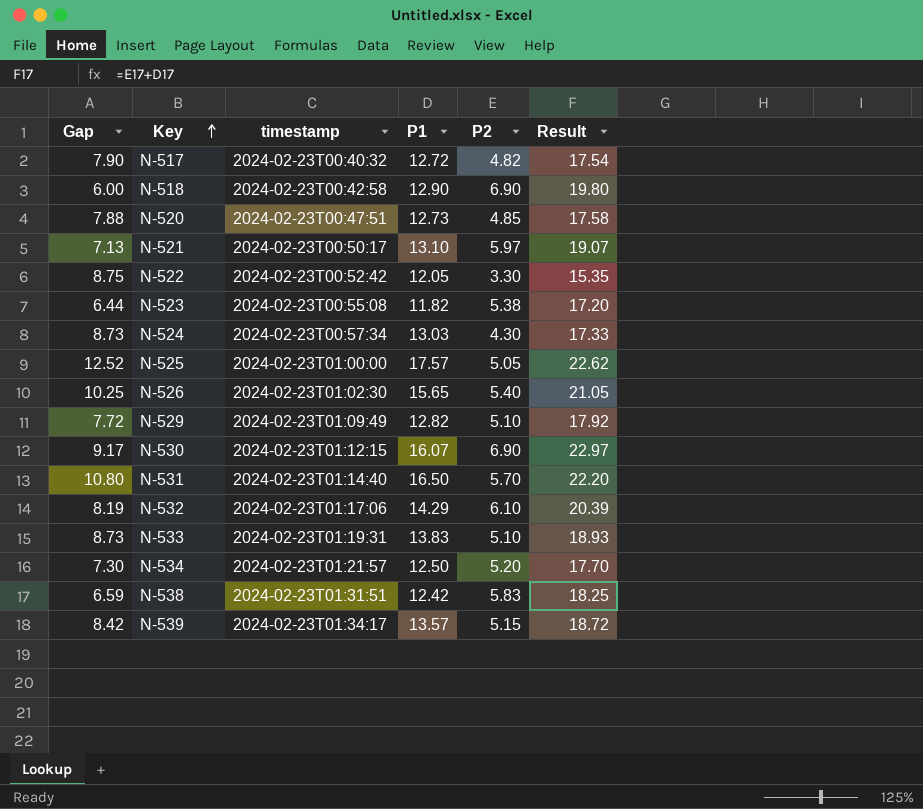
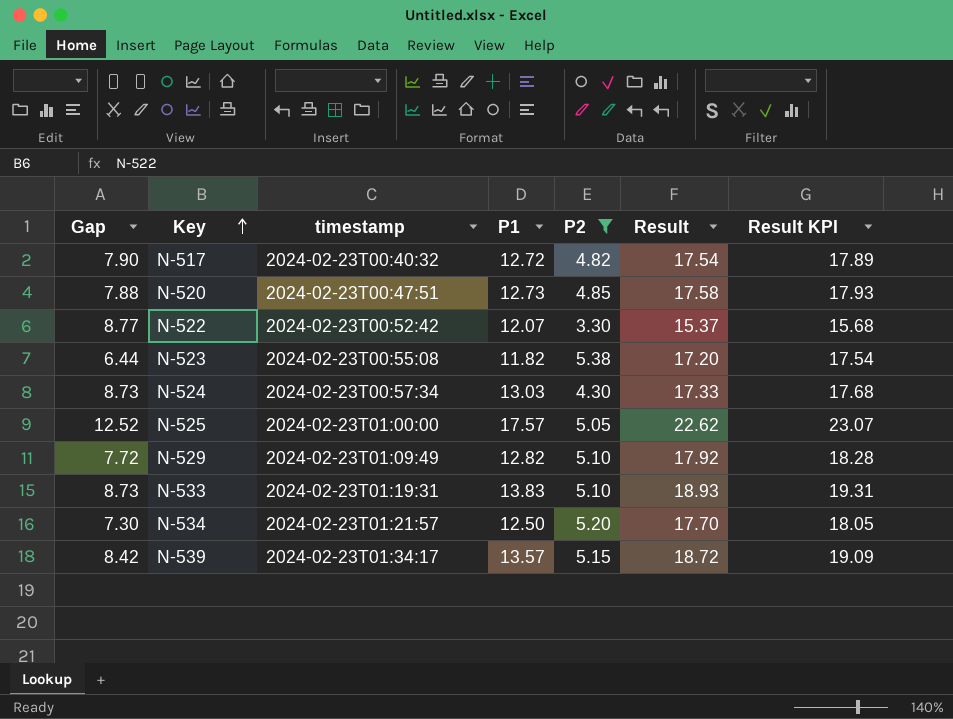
filter: none -> P2 <= 5.38
column Result KPI | formula: none -> [Result] * 1.02
N-522 | Gap: 8.75 -> 8.77
N-522 | P1: 12.05 -> 12.07
N-522 | Result: 15.35 -> 15.37

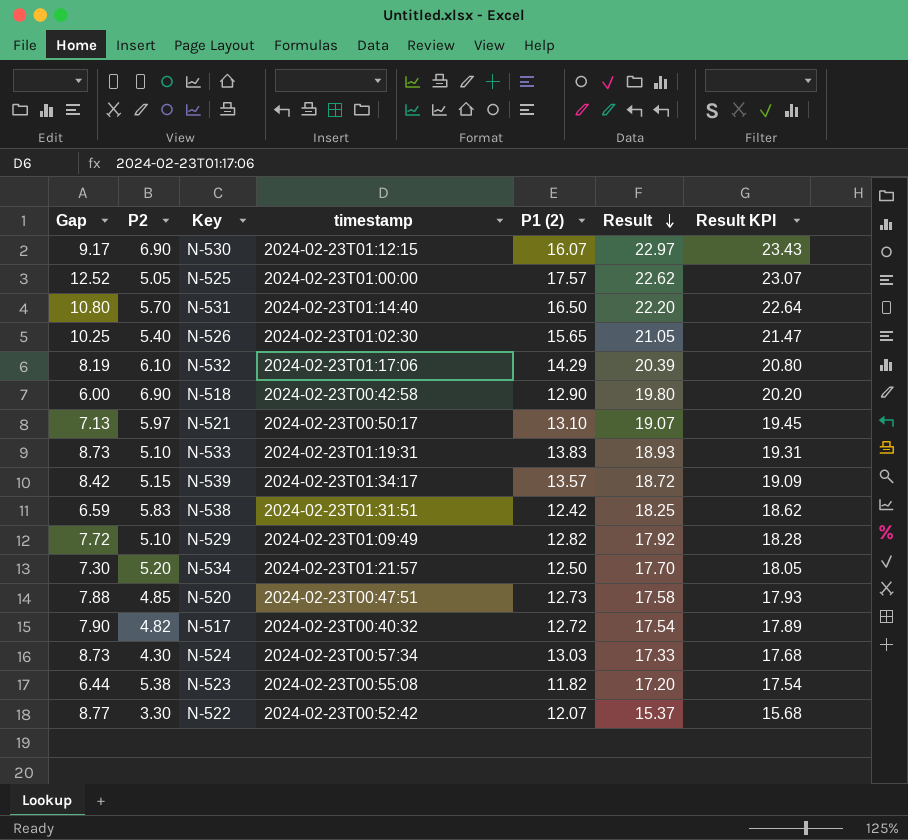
filter: P2 <= 5.38 -> none
row order: Key ascending -> Result descending
column P2 | position: 5 -> 2
column name: P1 -> P1 (2)

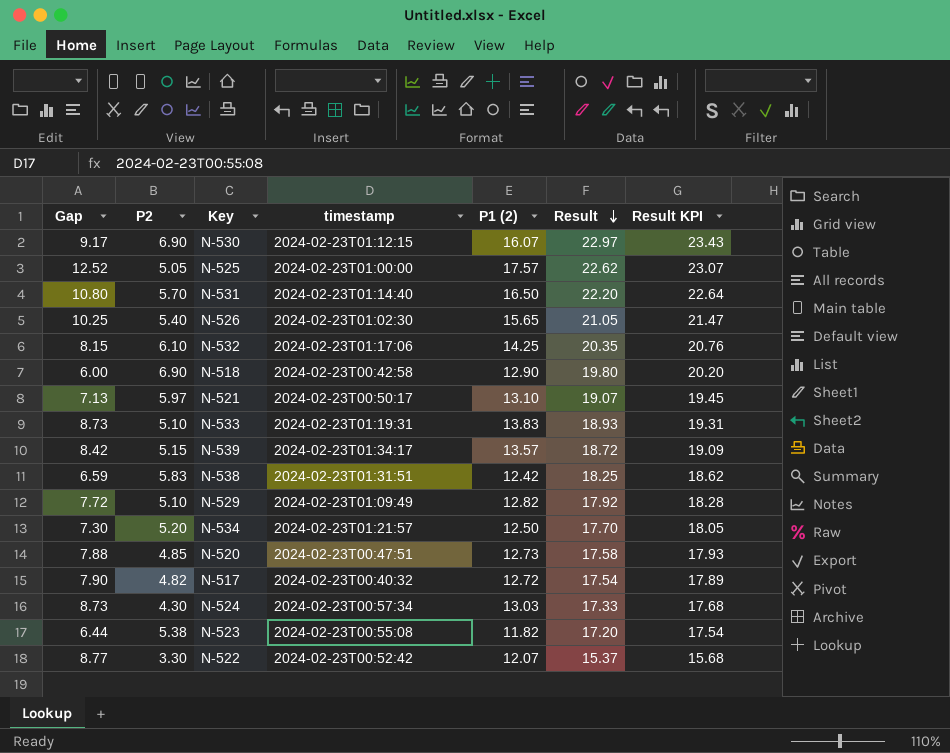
N-532 | Gap: 8.19 -> 8.15
N-532 | P1 (2): 14.29 -> 14.25
N-532 | Result: 20.39 -> 20.35
N-532 | Result KPI: 20.80 -> 20.76

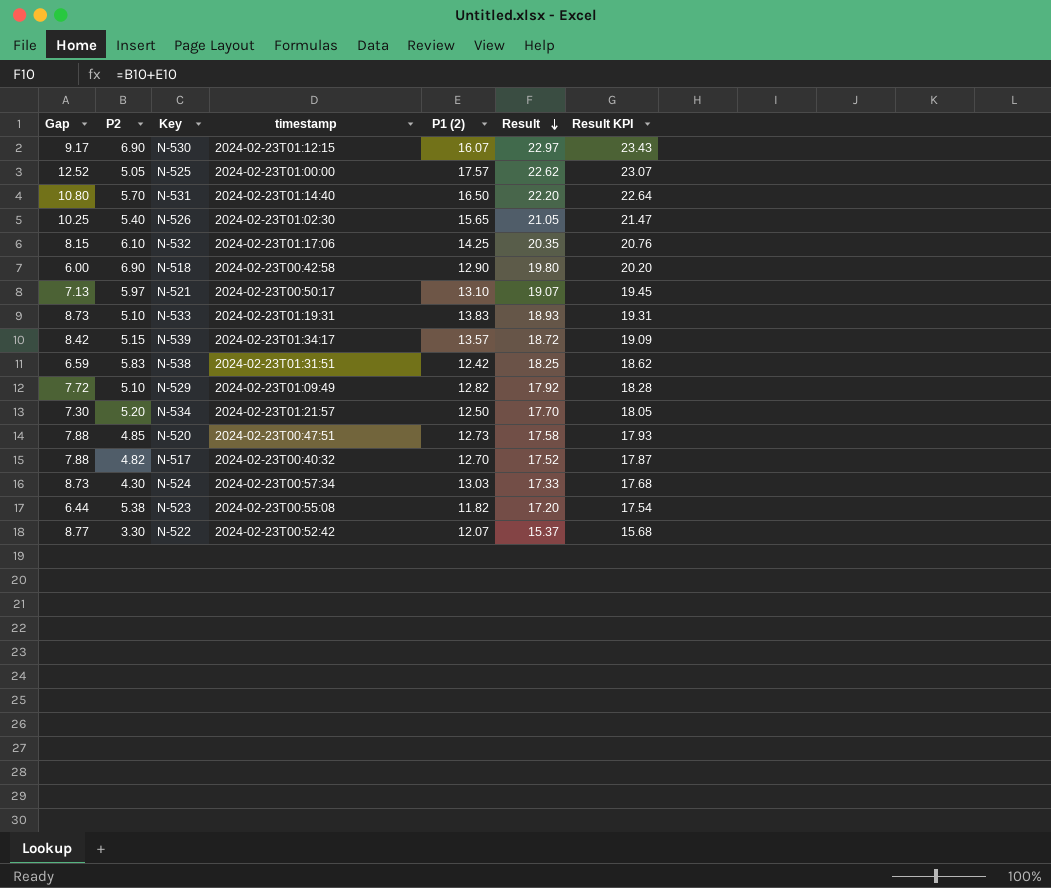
N-517 | Gap: 7.90 -> 7.88
N-517 | P1 (2): 12.72 -> 12.70
N-517 | Result: 17.54 -> 17.52
N-517 | Result KPI: 17.89 -> 17.87

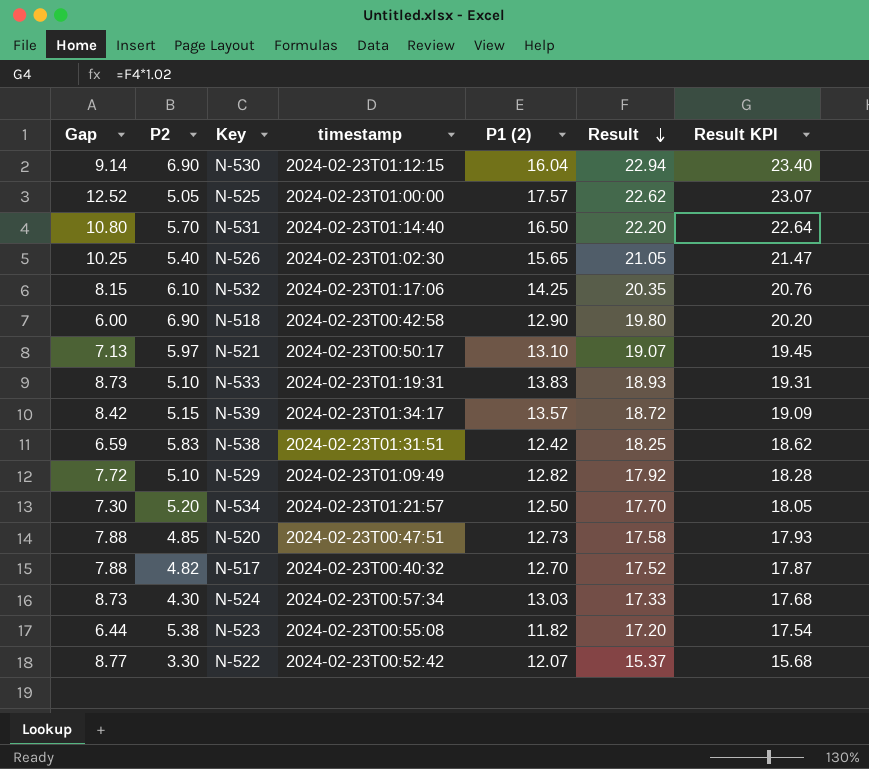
N-530 | Gap: 9.17 -> 9.14
N-530 | P1 (2): 16.07 -> 16.04
N-530 | Result: 22.97 -> 22.94
N-530 | Result KPI: 23.43 -> 23.40

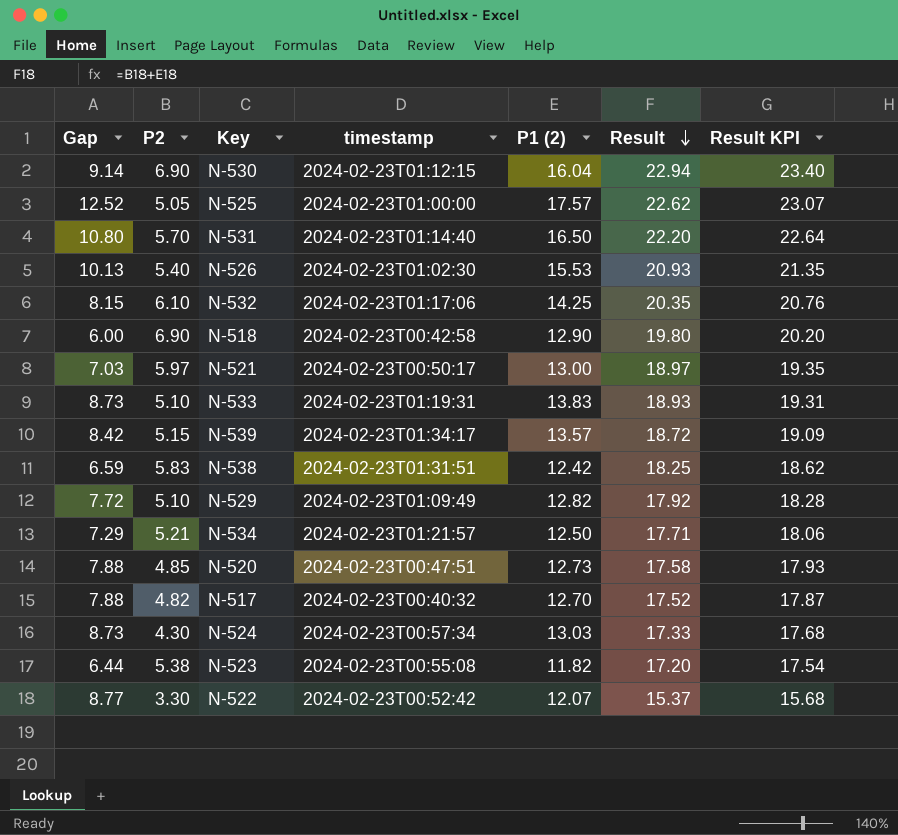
N-526 | Gap: 10.25 -> 10.13
N-526 | P1 (2): 15.65 -> 15.53
N-526 | Result: 21.05 -> 20.93
N-526 | Result KPI: 21.47 -> 21.35
N-521 | Gap: 7.13 -> 7.03
N-521 | P1 (2): 13.10 -> 13.00
N-521 | Result: 19.07 -> 18.97
N-521 | Result KPI: 19.45 -> 19.35
N-534 | Gap: 7.30 -> 7.29
N-534 | P2: 5.20 -> 5.21
N-534 | Result: 17.70 -> 17.71
N-534 | Result KPI: 18.05 -> 18.06

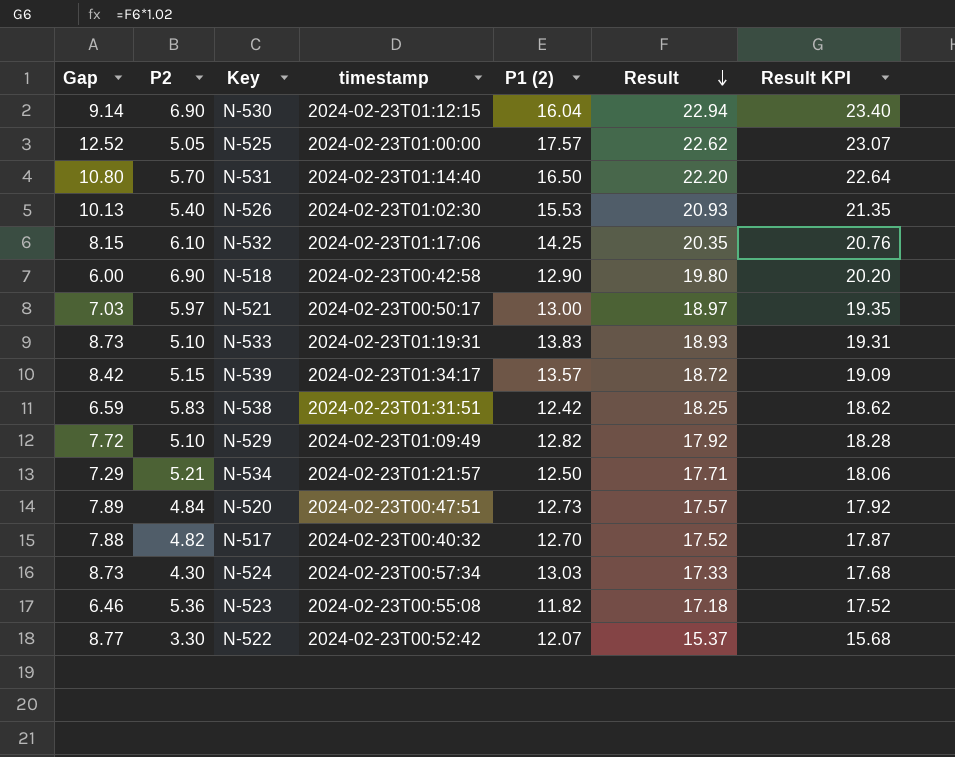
N-520 | Gap: 7.88 -> 7.89
N-520 | P2: 4.85 -> 4.84
N-520 | Result: 17.58 -> 17.57
N-520 | Result KPI: 17.93 -> 17.92
N-523 | Gap: 6.44 -> 6.46
N-523 | P2: 5.38 -> 5.36
N-523 | Result: 17.20 -> 17.18
N-523 | Result KPI: 17.54 -> 17.52

